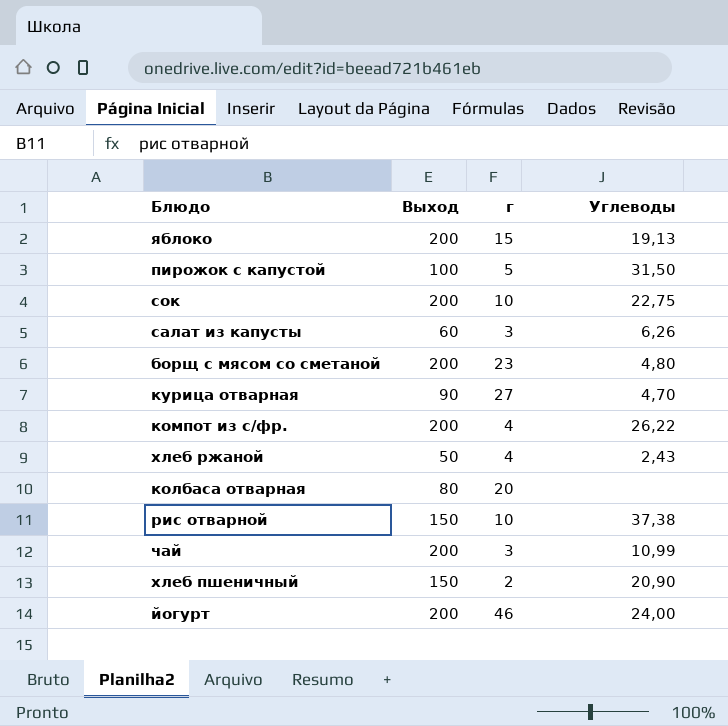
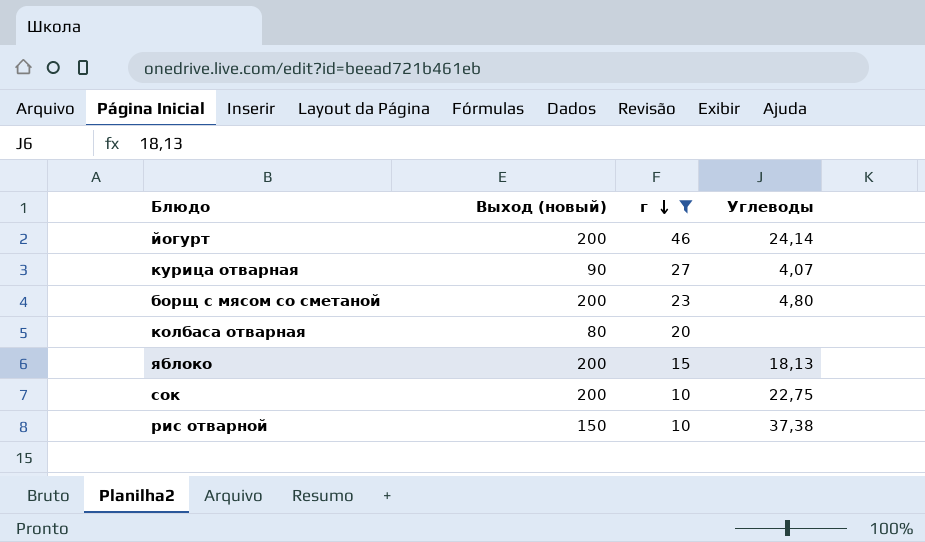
filter: none -> г >= 10
row order: none -> г descending
column name: Выход -> Выход (новый)
йогурт | Углеводы: 24,00 -> 24,14
курица отварная | Углеводы: 4,70 -> 4,07
яблоко | Углеводы: 19,13 -> 18,13

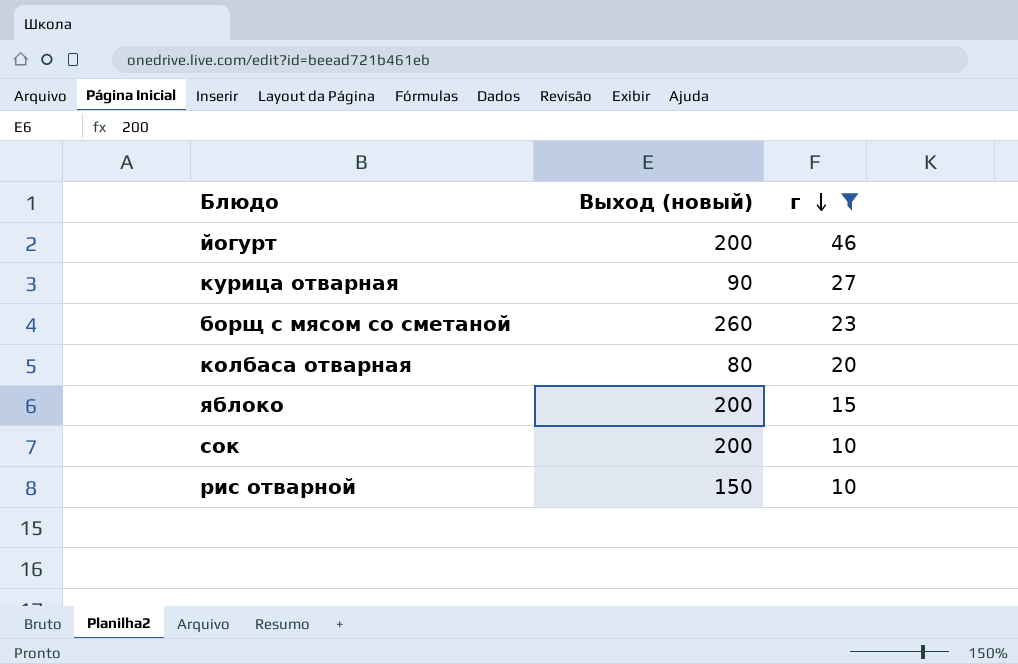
column Углеводы | position: 4 -> none
борщ с мясом со сметаной | Выход (новый): 200 -> 260

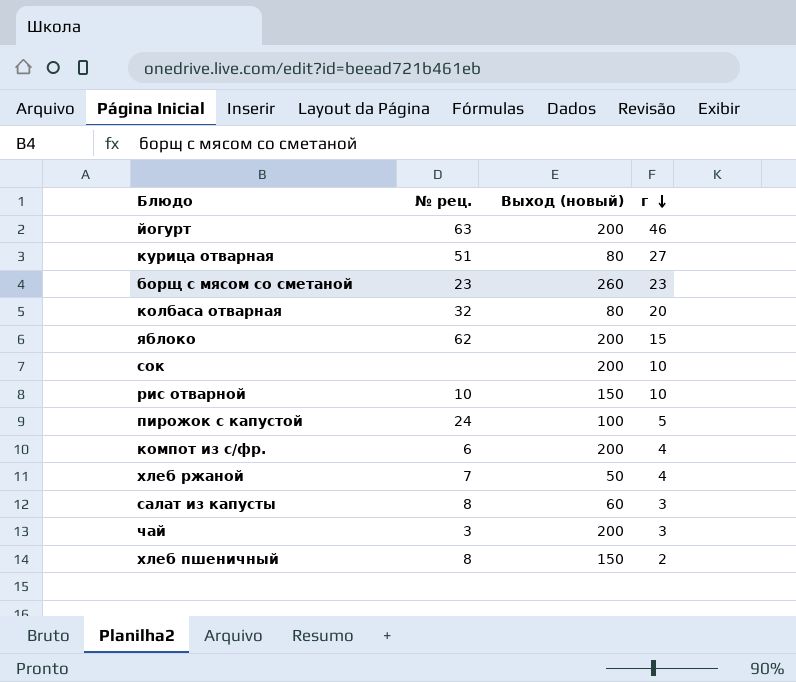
filter: г >= 10 -> none
column № рец. | position: none -> 2
курица отварная | Выход (новый): 90 -> 80

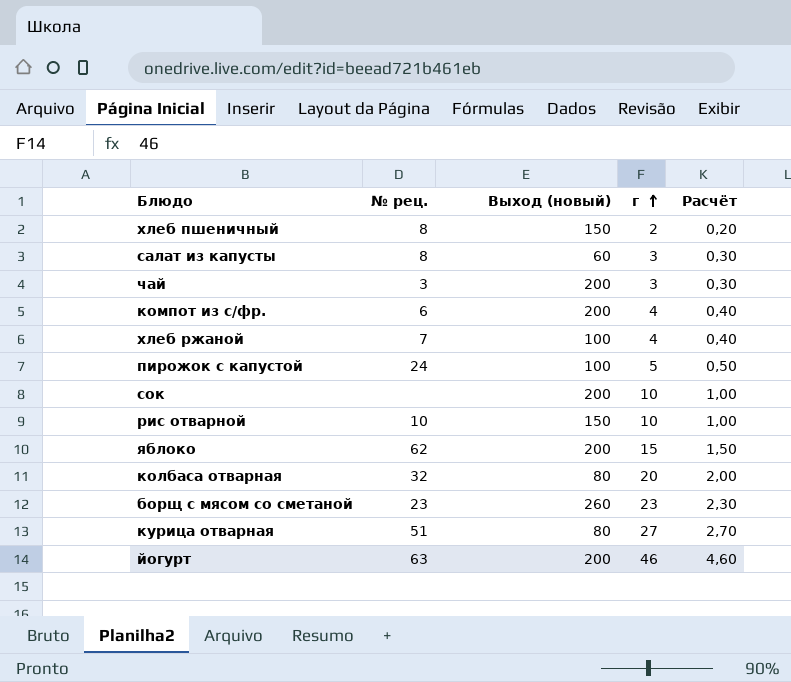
row order: г descending -> г ascending
column Расчёт | formula: none -> [г] * 0,1
хлеб ржаной | Выход (новый): 50 -> 100

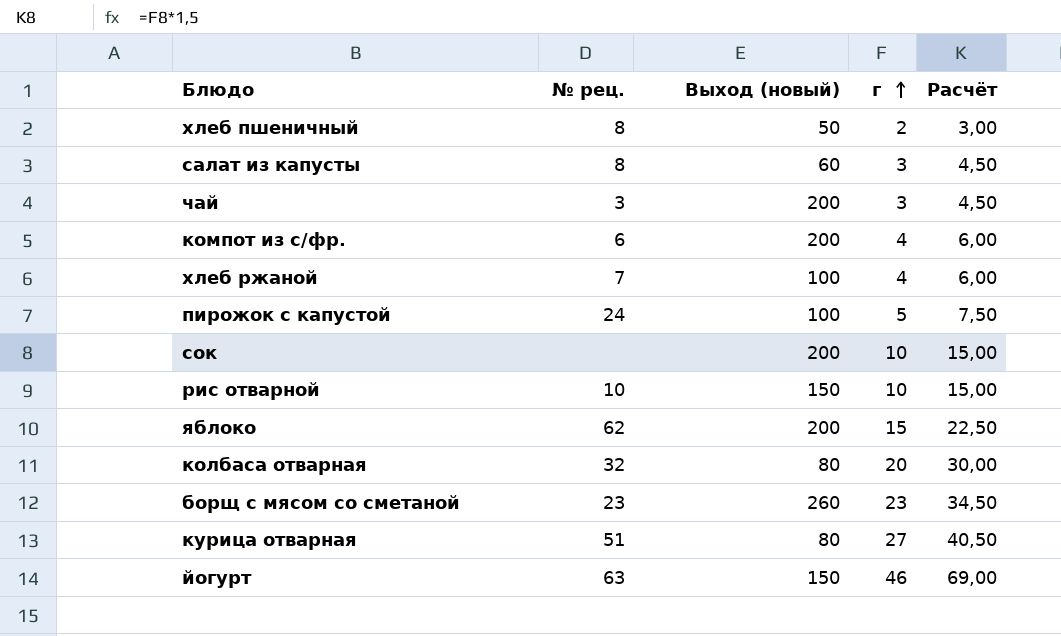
column Расчёт | formula: [г] * 0,1 -> [г] * 1,5
хлеб пшеничный | Выход (новый): 150 -> 50
йогурт | Выход (новый): 200 -> 150

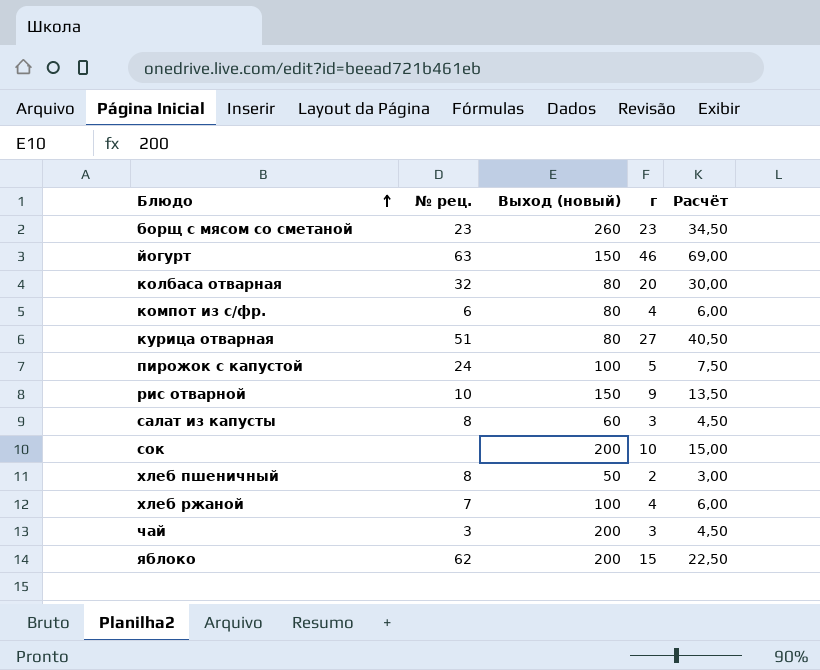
row order: г ascending -> Блюдо ascending
компот из с/фр. | Выход (новый): 200 -> 80
рис отварной | г: 10 -> 9
рис отварной | Расчёт: 15,00 -> 13,50

